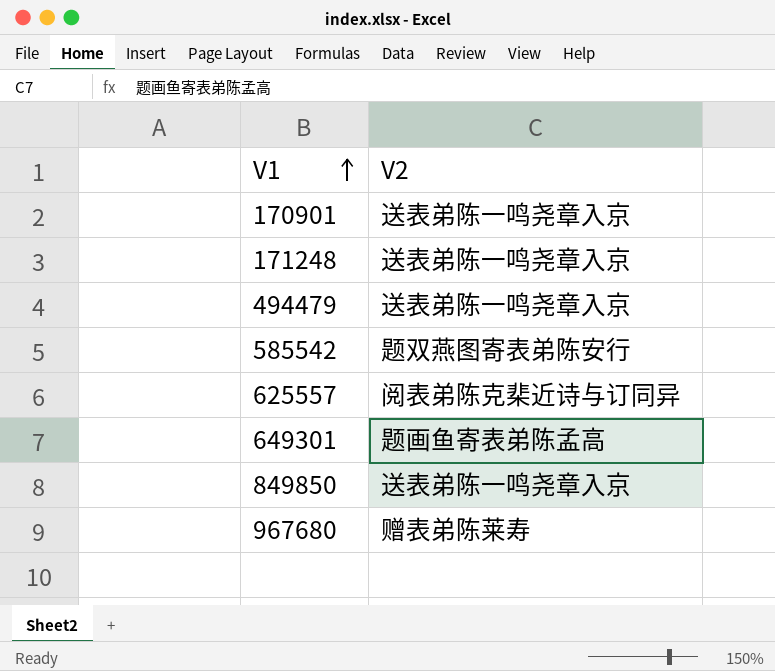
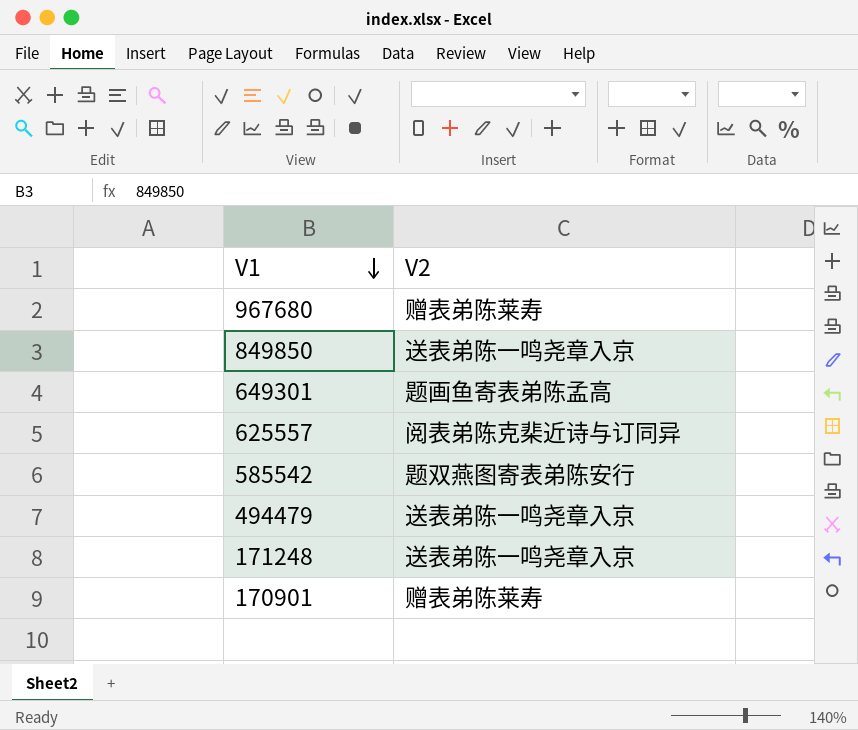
row order: V1 ascending -> V1 descending
170901 | V2: 送表弟陈一鸣尧章入京 -> 赠表弟陈莱寿

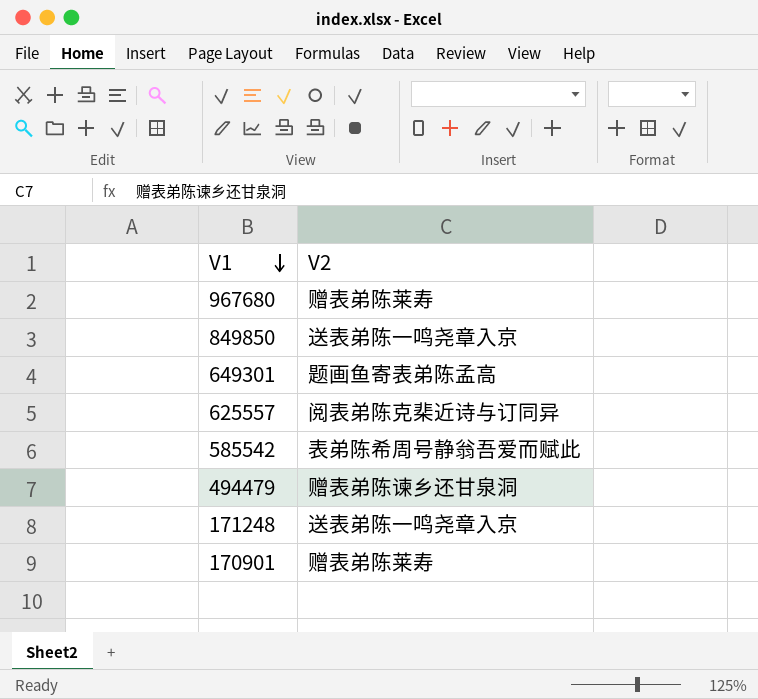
585542 | V2: 题双燕图寄表弟陈安行 -> 表弟陈希周号静翁吾爱而赋此
494479 | V2: 送表弟陈一鸣尧章入京 -> 赠表弟陈谏乡还甘泉洞

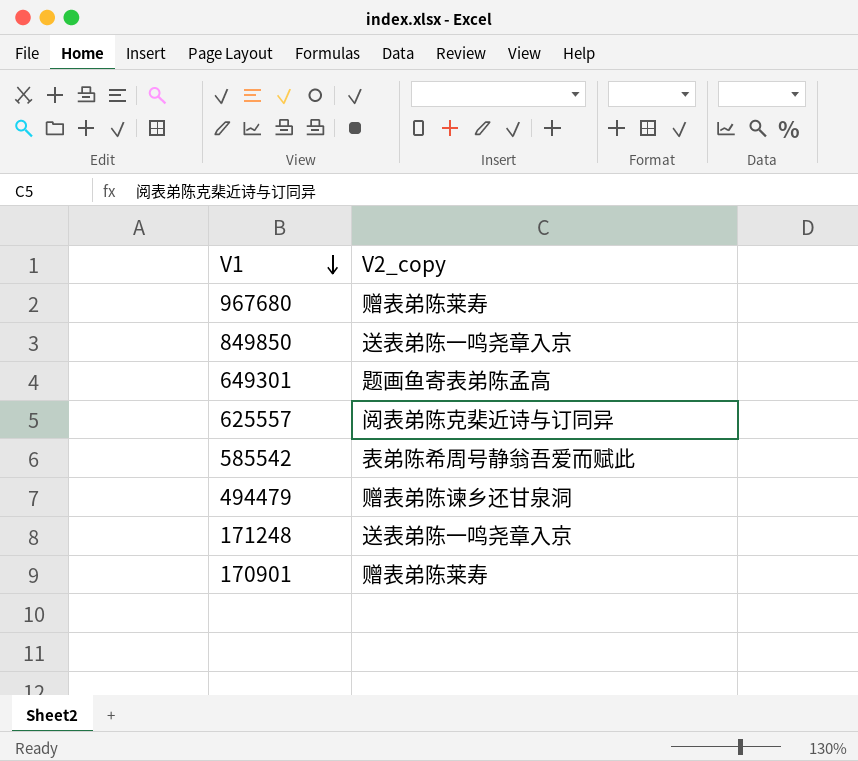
column name: V2 -> V2_copy

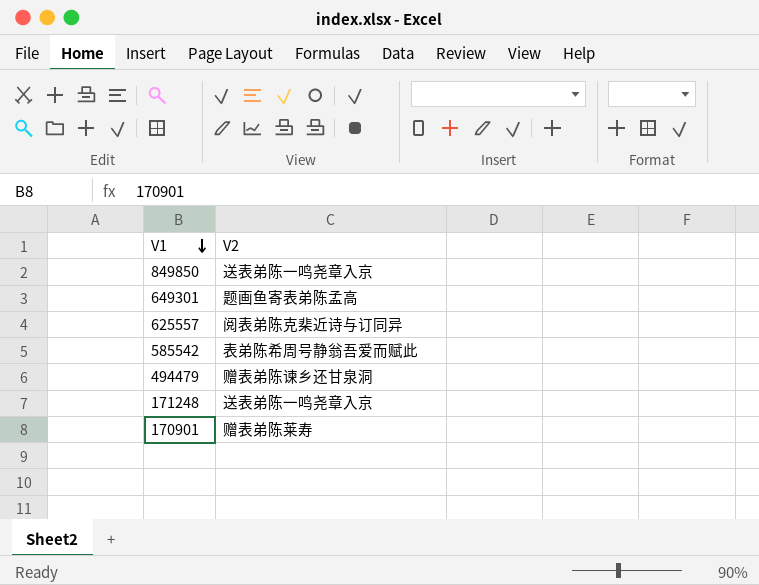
column name: V2_copy -> V2
row 967680: 赠表弟陈莱寿 -> none

